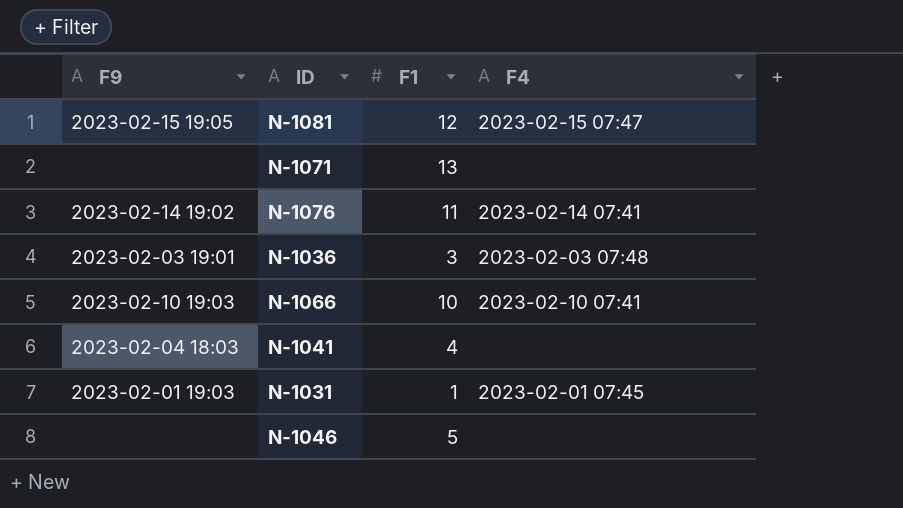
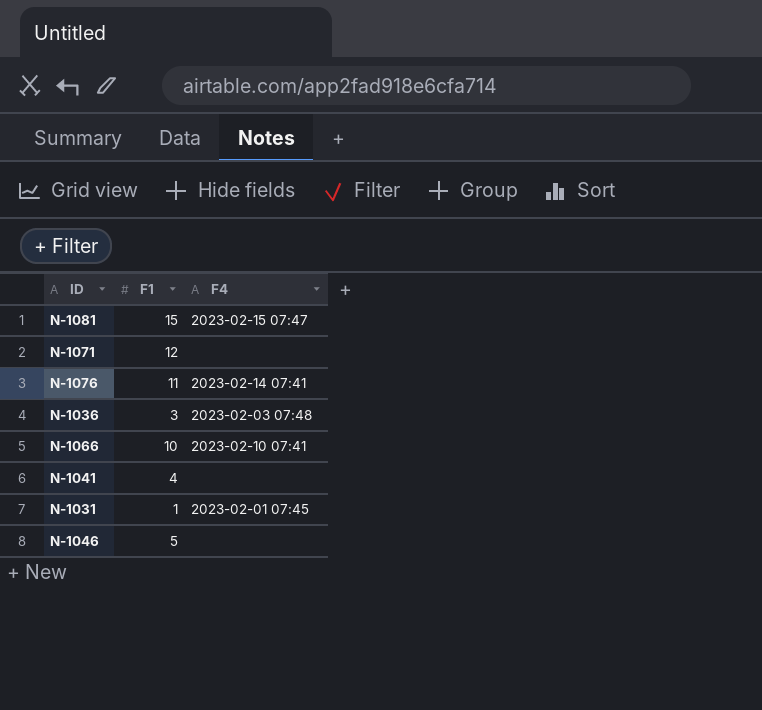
column F9 | position: 1 -> none
N-1081 | F1: 12 -> 15
N-1071 | F1: 13 -> 12

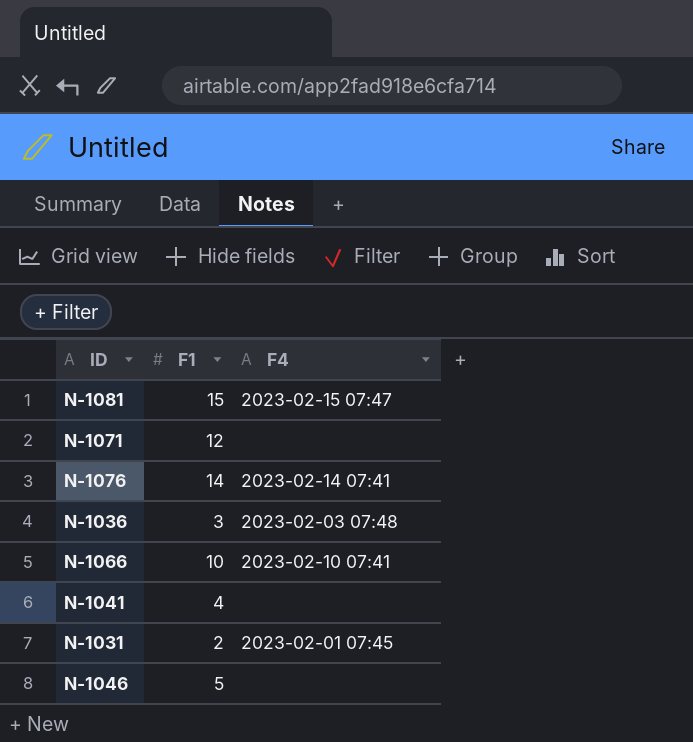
N-1076 | F1: 11 -> 14
N-1031 | F1: 1 -> 2

